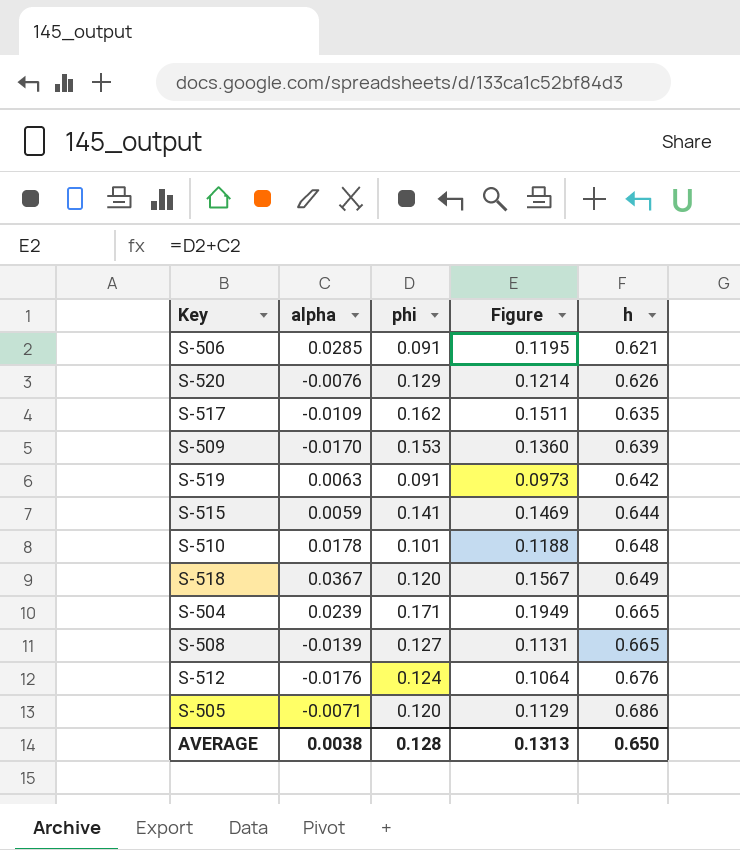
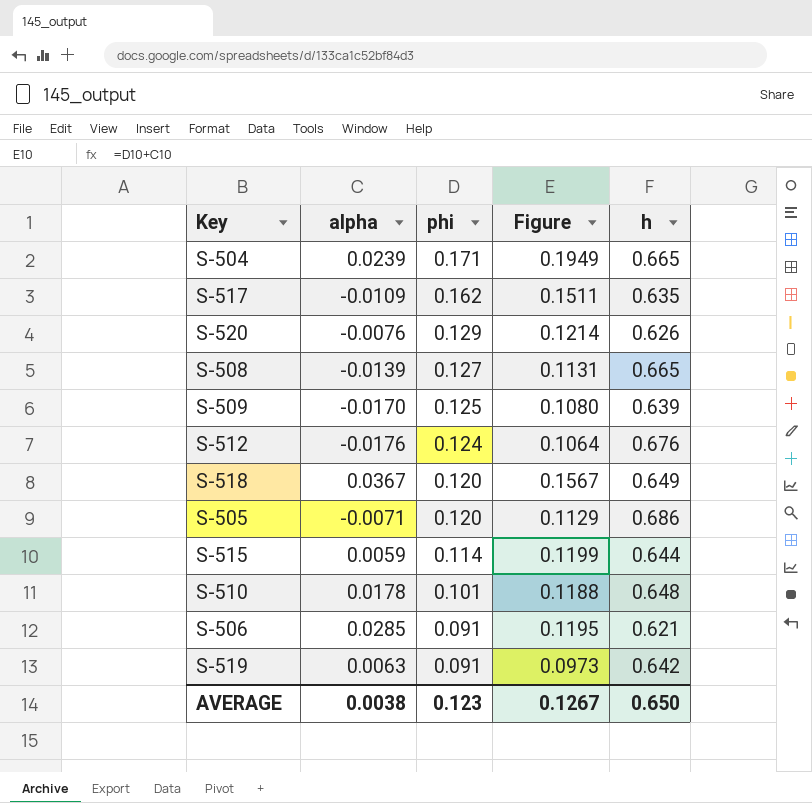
row order: h ascending -> phi descending
S-509 | phi: 0.153 -> 0.125
S-509 | Figure: 0.1360 -> 0.1080
S-515 | phi: 0.141 -> 0.114
S-515 | Figure: 0.1469 -> 0.1199
AVERAGE | phi: 0.128 -> 0.123
AVERAGE | Figure: 0.1313 -> 0.1267

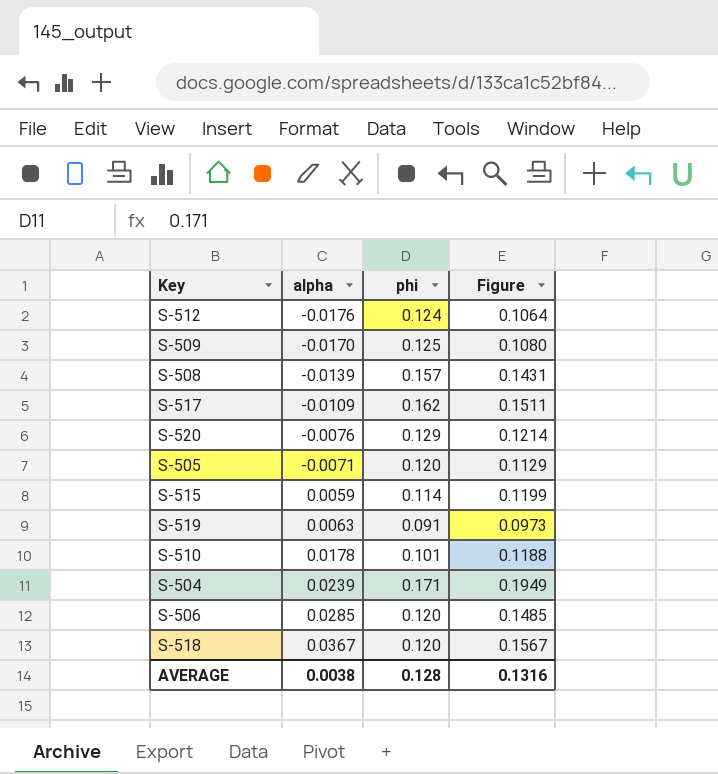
row order: phi descending -> alpha ascending
column h | position: 5 -> none
S-508 | phi: 0.127 -> 0.157
S-508 | Figure: 0.1131 -> 0.1431
S-506 | phi: 0.091 -> 0.120
S-506 | Figure: 0.1195 -> 0.1485
AVERAGE | phi: 0.123 -> 0.128
AVERAGE | Figure: 0.1267 -> 0.1316

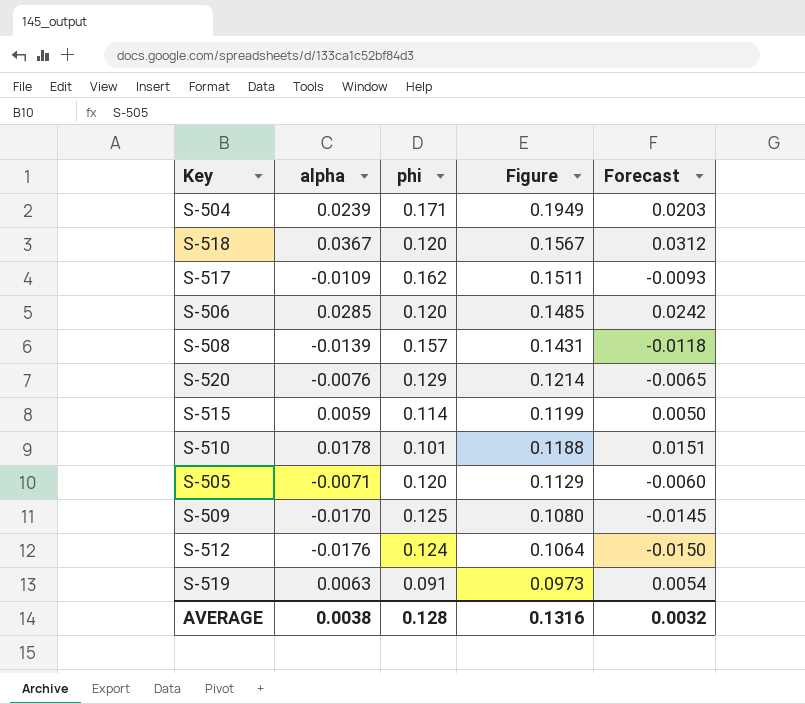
row order: alpha ascending -> Figure descending
column Forecast | formula: none -> [alpha] * 0.85

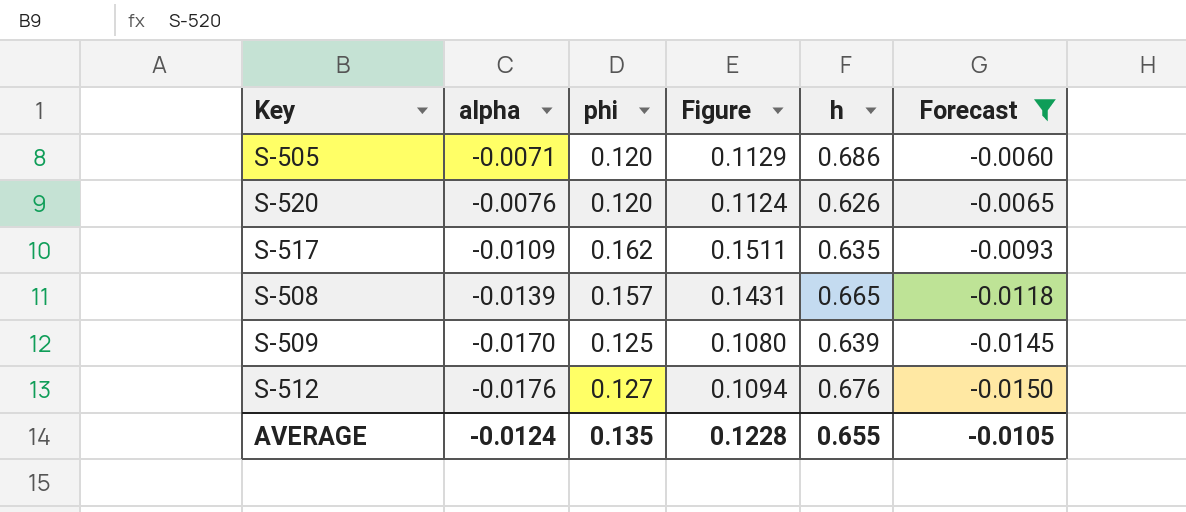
filter: none -> Forecast <= -0.0060
row order: Figure descending -> alpha descending
column h | position: none -> 5
S-520 | phi: 0.129 -> 0.120
S-520 | Figure: 0.1214 -> 0.1124
S-512 | phi: 0.124 -> 0.127
S-512 | Figure: 0.1064 -> 0.1094
AVERAGE | alpha: 0.0038 -> -0.0124
AVERAGE | phi: 0.128 -> 0.135
AVERAGE | Figure: 0.1316 -> 0.1228
AVERAGE | Forecast: 0.0032 -> -0.0105

